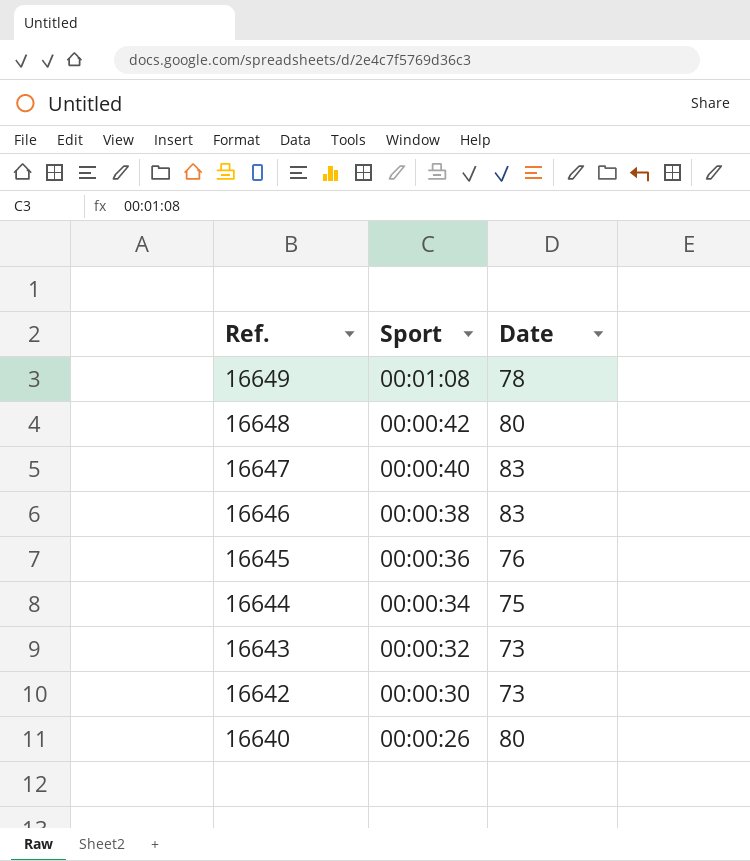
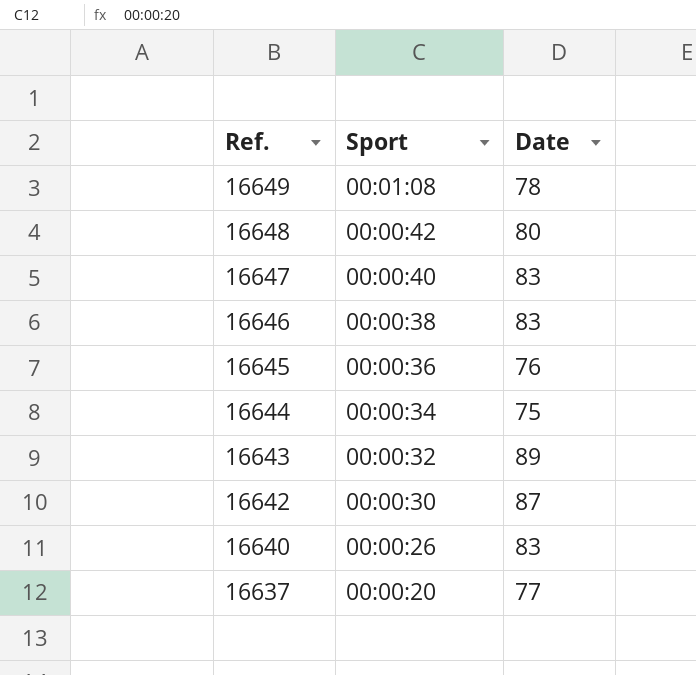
16643 | Date: 73 -> 89
16642 | Date: 73 -> 87
16640 | Date: 80 -> 83
row 16637: none -> 00:00:20 | 77

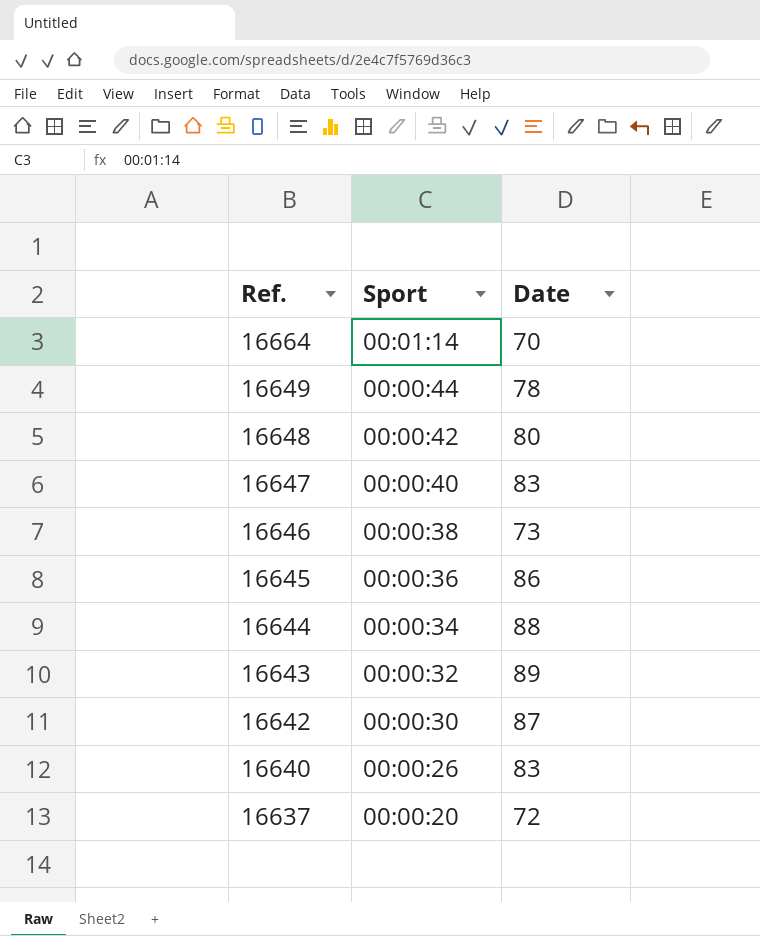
row 16664: none -> 00:01:14 | 70
16649 | Sport: 00:01:08 -> 00:00:44
16646 | Date: 83 -> 73
16645 | Date: 76 -> 86
16644 | Date: 75 -> 88
16637 | Date: 77 -> 72

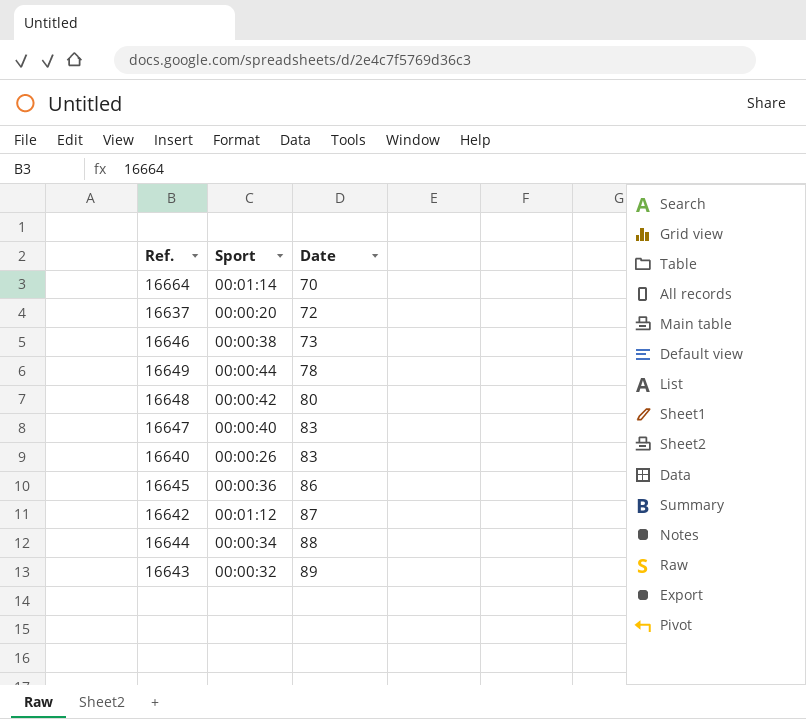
row order: Ref. descending -> Date ascending
16642 | Sport: 00:00:30 -> 00:01:12

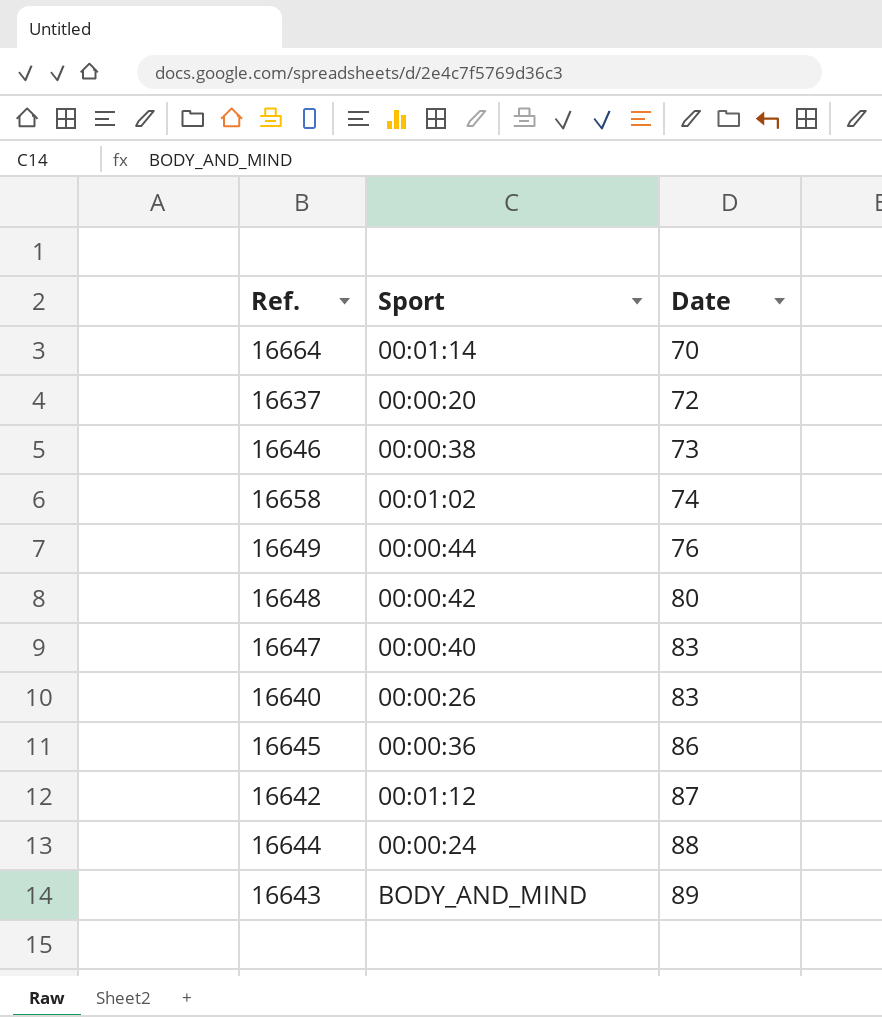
row 16658: none -> 00:01:02 | 74
16649 | Date: 78 -> 76
16644 | Sport: 00:00:34 -> 00:00:24
16643 | Sport: 00:00:32 -> BODY_AND_MIND

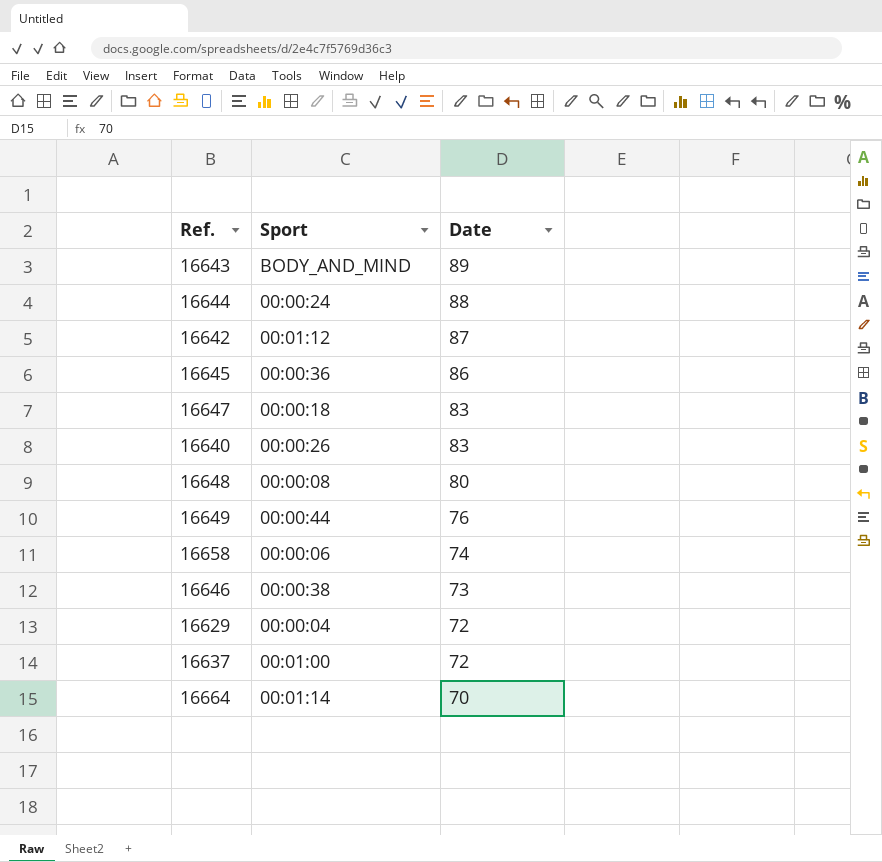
row order: Date ascending -> Date descending
16647 | Sport: 00:00:40 -> 00:00:18
16648 | Sport: 00:00:42 -> 00:00:08
16658 | Sport: 00:01:02 -> 00:00:06
row 16629: none -> 00:00:04 | 72
16637 | Sport: 00:00:20 -> 00:01:00

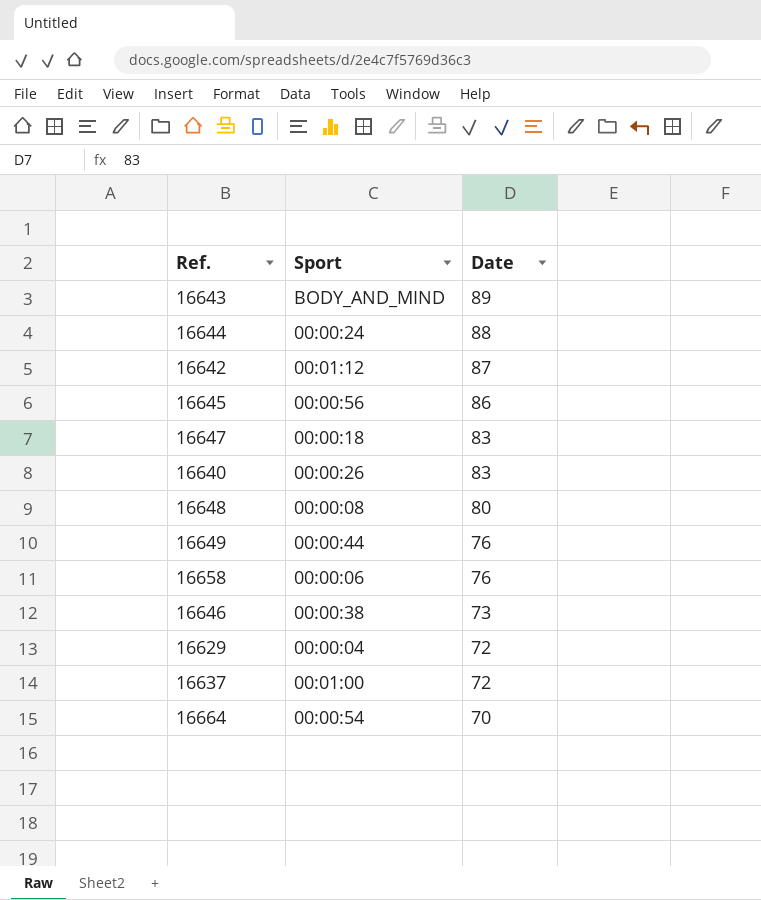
16645 | Sport: 00:00:36 -> 00:00:56
16658 | Date: 74 -> 76
16664 | Sport: 00:01:14 -> 00:00:54

